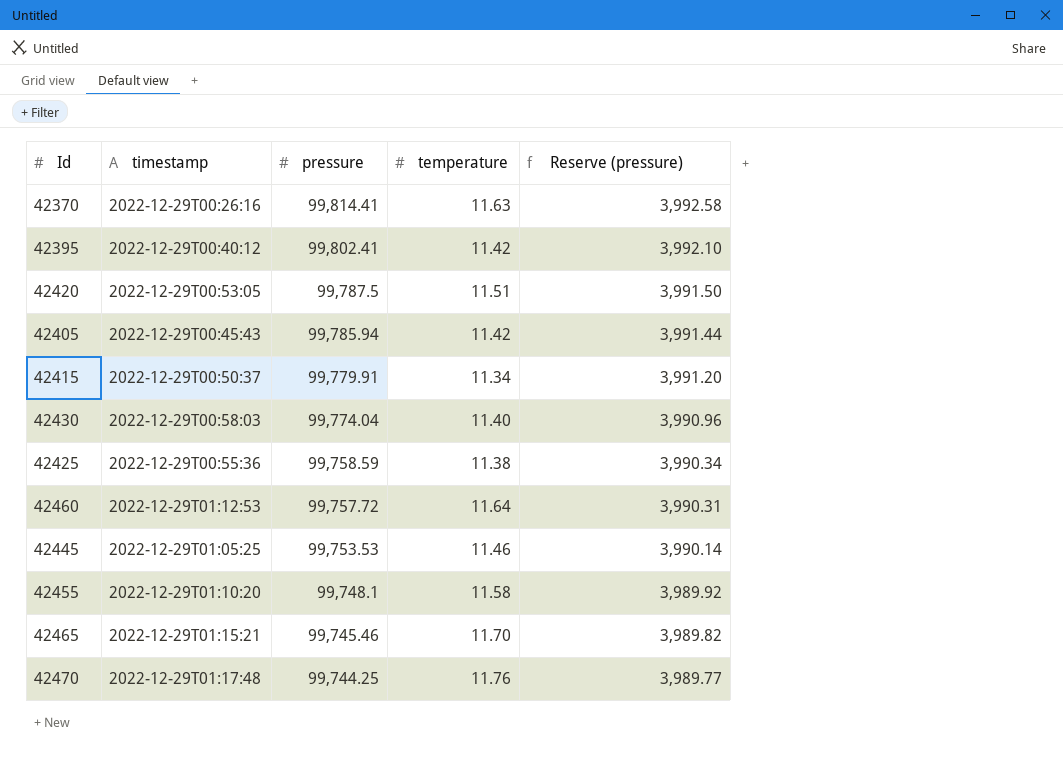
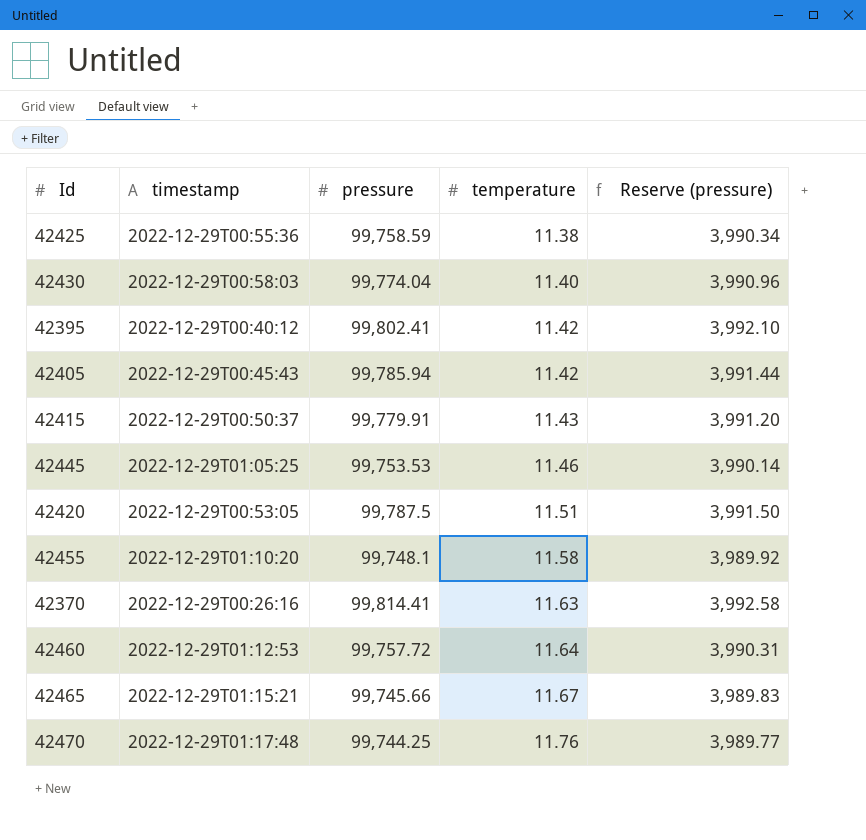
row order: pressure descending -> temperature ascending
42415 | temperature: 11.34 -> 11.43
42465 | pressure: 99,745.46 -> 99,745.66
42465 | temperature: 11.70 -> 11.67
42465 | Reserve (pressure): 3,989.82 -> 3,989.83

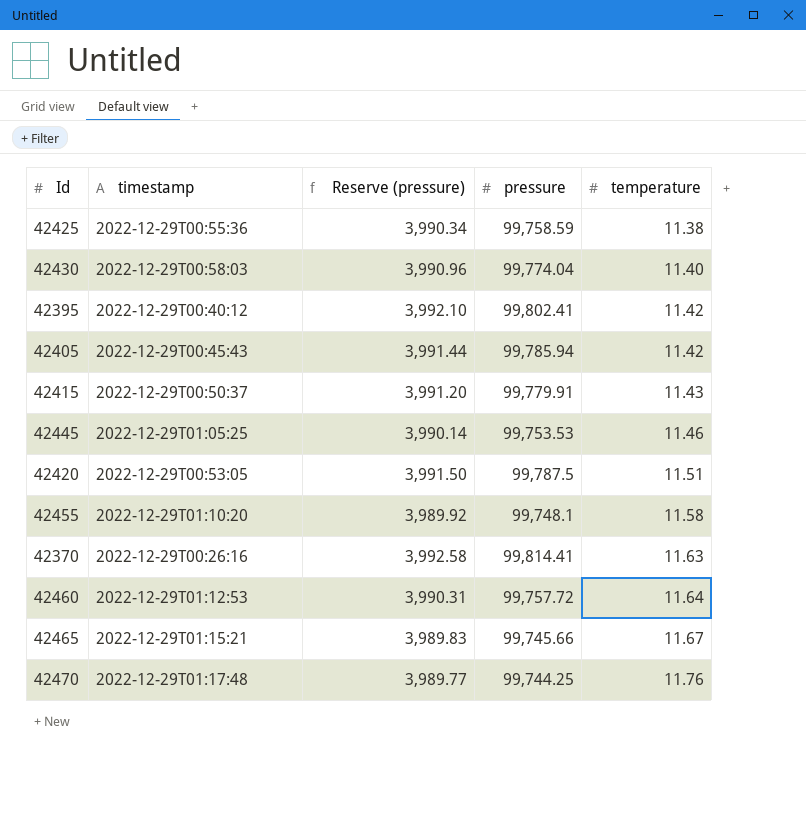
column Reserve (pressure) | position: 5 -> 3

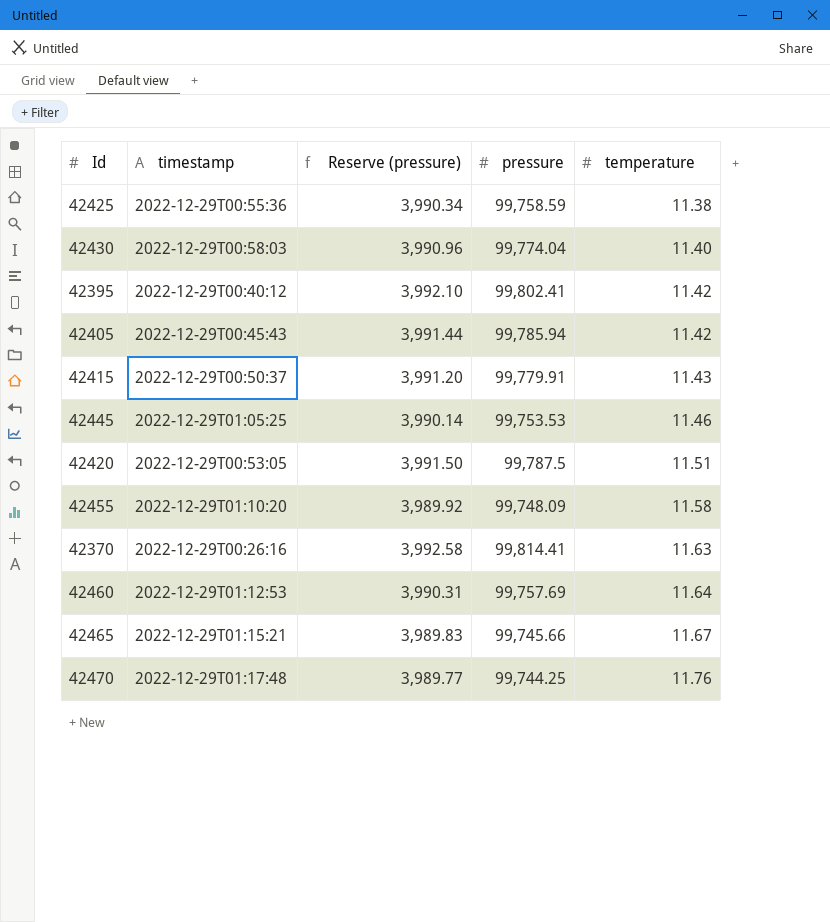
42455 | pressure: 99,748.1 -> 99,748.09
42460 | pressure: 99,757.72 -> 99,757.69

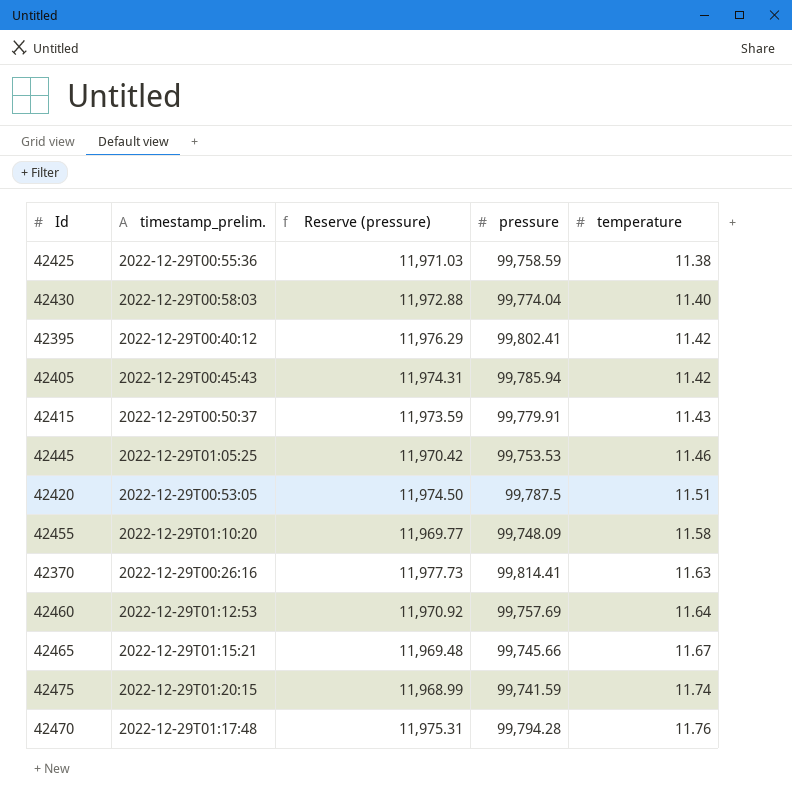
column name: timestamp -> timestamp_prelim.
column Reserve (pressure) | formula: [pressure] * 0.04 -> [pressure] * 0.12
row 42475: none -> 2022-12-29T01:20:15 | 11,968.99 | 99,741.59 | 11.74
42470 | pressure: 99,744.25 -> 99,794.28

